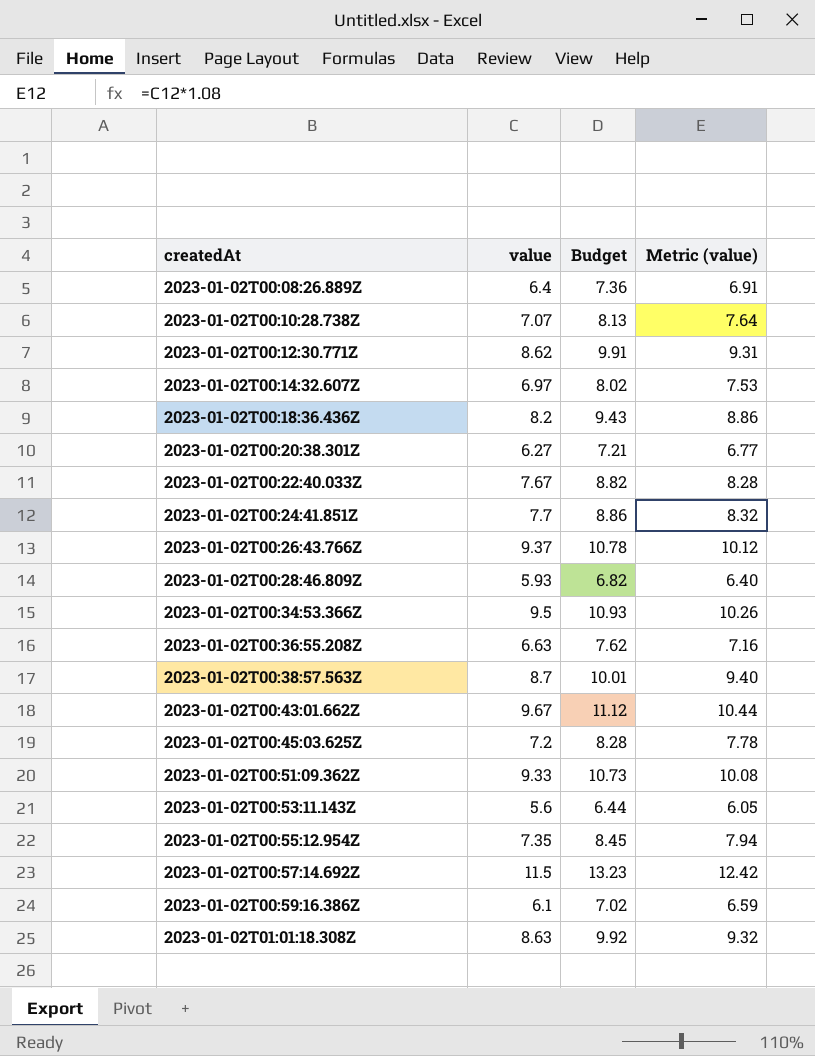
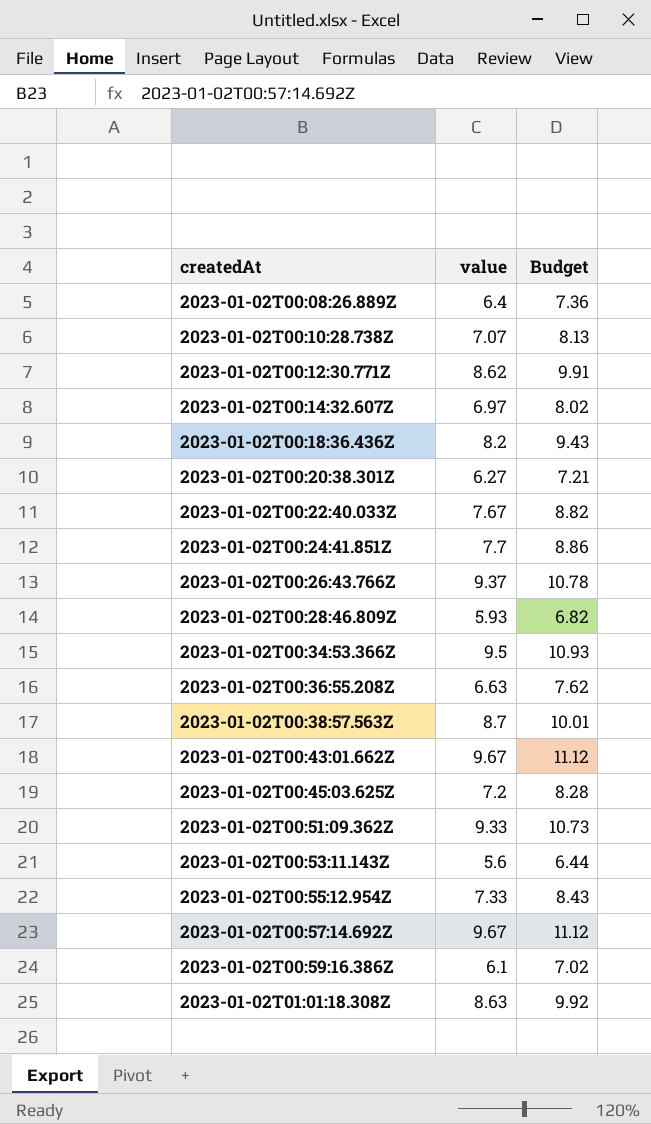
column Metric (value) | formula: [value] * 1.08 -> none
2023-01-02T00:55:12.954Z | value: 7.35 -> 7.33
2023-01-02T00:55:12.954Z | Budget: 8.45 -> 8.43
2023-01-02T00:57:14.692Z | value: 11.5 -> 9.67
2023-01-02T00:57:14.692Z | Budget: 13.23 -> 11.12

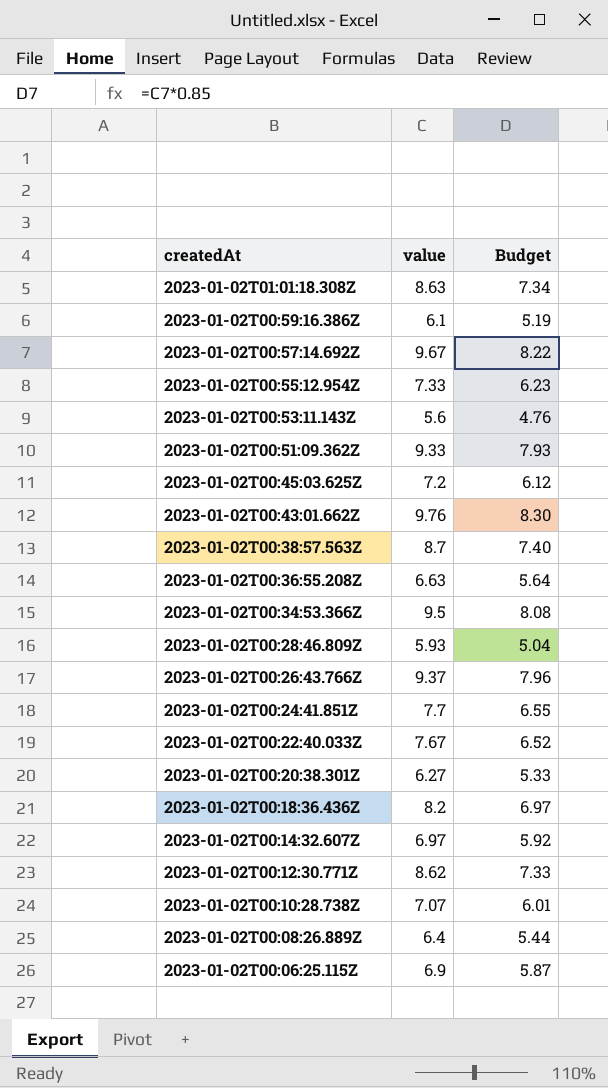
row order: createdAt ascending -> createdAt descending
column Budget | formula: [value] * 1.15 -> [value] * 0.85
2023-01-02T00:43:01.662Z | value: 9.67 -> 9.76
row 2023-01-02T00:06:25.115Z: none -> 6.9 | 5.87

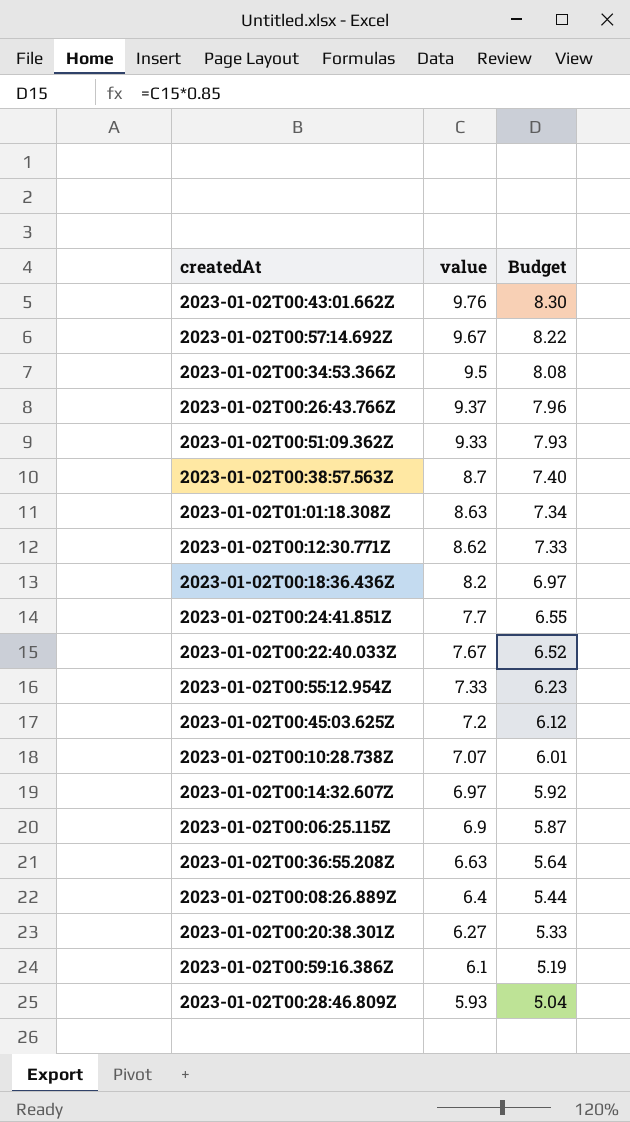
row order: createdAt descending -> value descending
row 2023-01-02T00:53:11.143Z: 5.6 | 4.76 -> none

